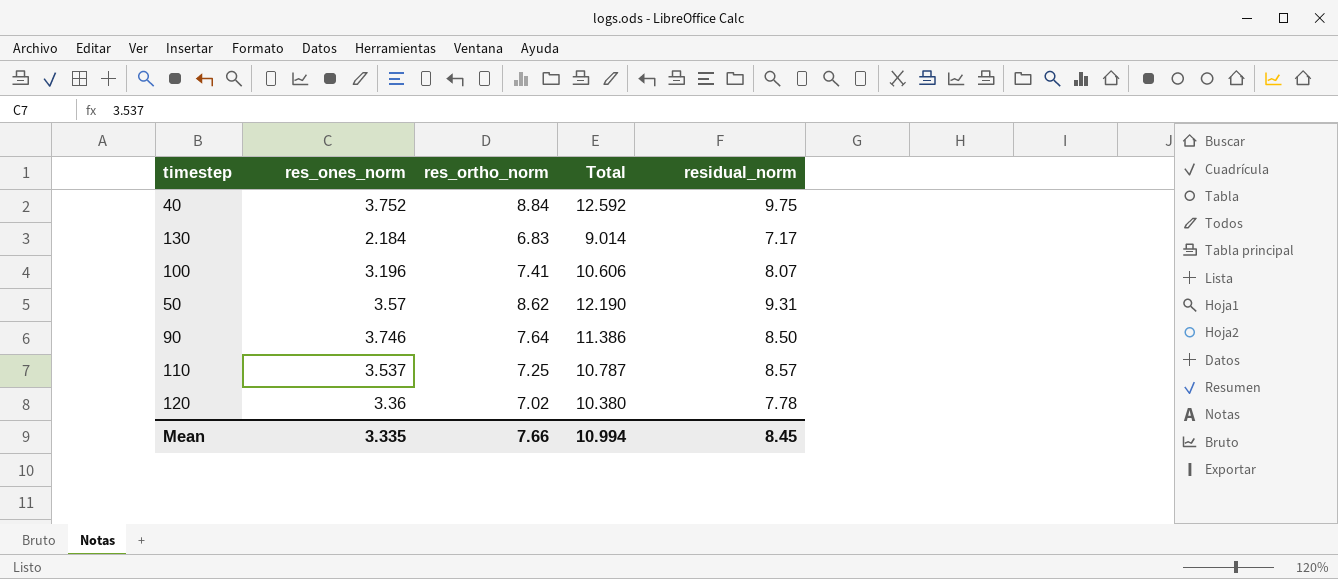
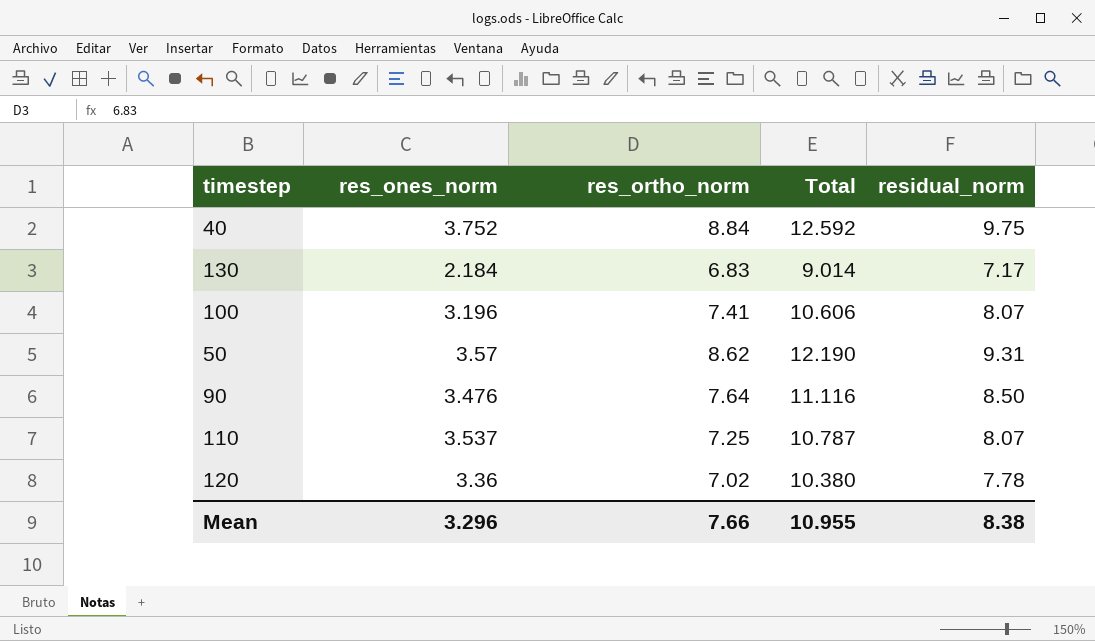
90 | res_ones_norm: 3.746 -> 3.476
90 | Total: 11.386 -> 11.116
110 | residual_norm: 8.57 -> 8.07
Mean | res_ones_norm: 3.335 -> 3.296
Mean | Total: 10.994 -> 10.955
Mean | residual_norm: 8.45 -> 8.38

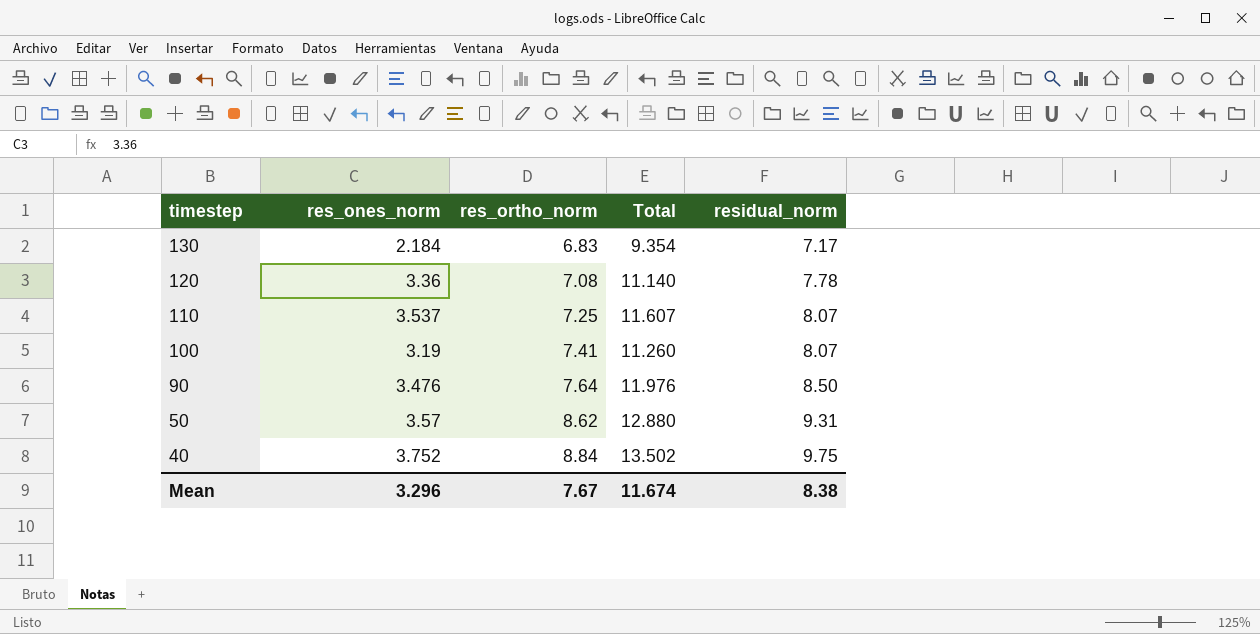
row order: none -> timestep descending
column Total | formula: [res_ones_norm] + [res_ortho_norm] -> [res_ones_norm] + [residual_norm]
120 | res_ortho_norm: 7.02 -> 7.08
100 | res_ones_norm: 3.196 -> 3.19
Mean | res_ortho_norm: 7.66 -> 7.67
Mean | Total: 10.955 -> 11.674

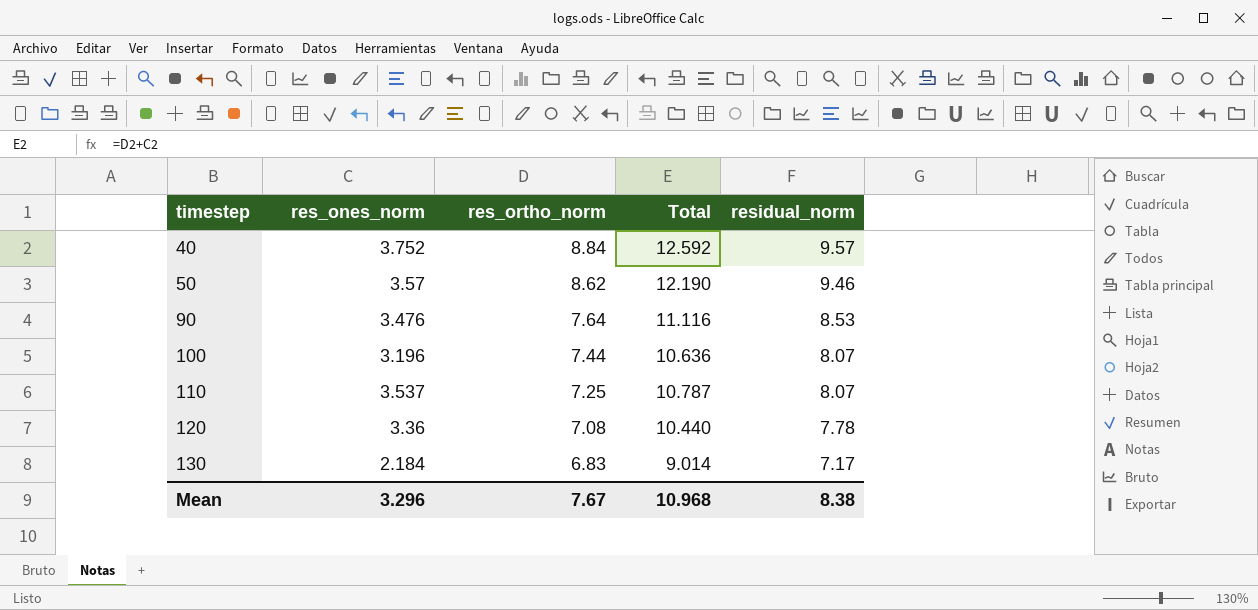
row order: timestep descending -> timestep ascending
column Total | formula: [res_ones_norm] + [residual_norm] -> [res_ones_norm] + [res_ortho_norm]
40 | residual_norm: 9.75 -> 9.57
50 | residual_norm: 9.31 -> 9.46
90 | residual_norm: 8.50 -> 8.53
100 | res_ones_norm: 3.19 -> 3.196
100 | res_ortho_norm: 7.41 -> 7.44
Mean | Total: 11.674 -> 10.968

